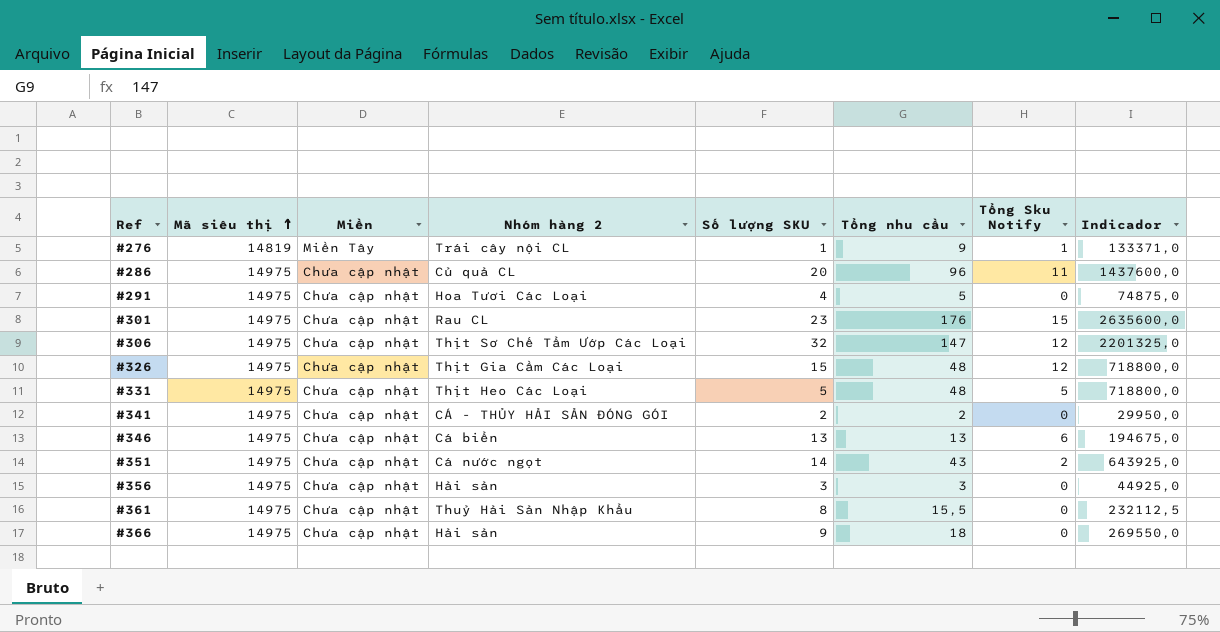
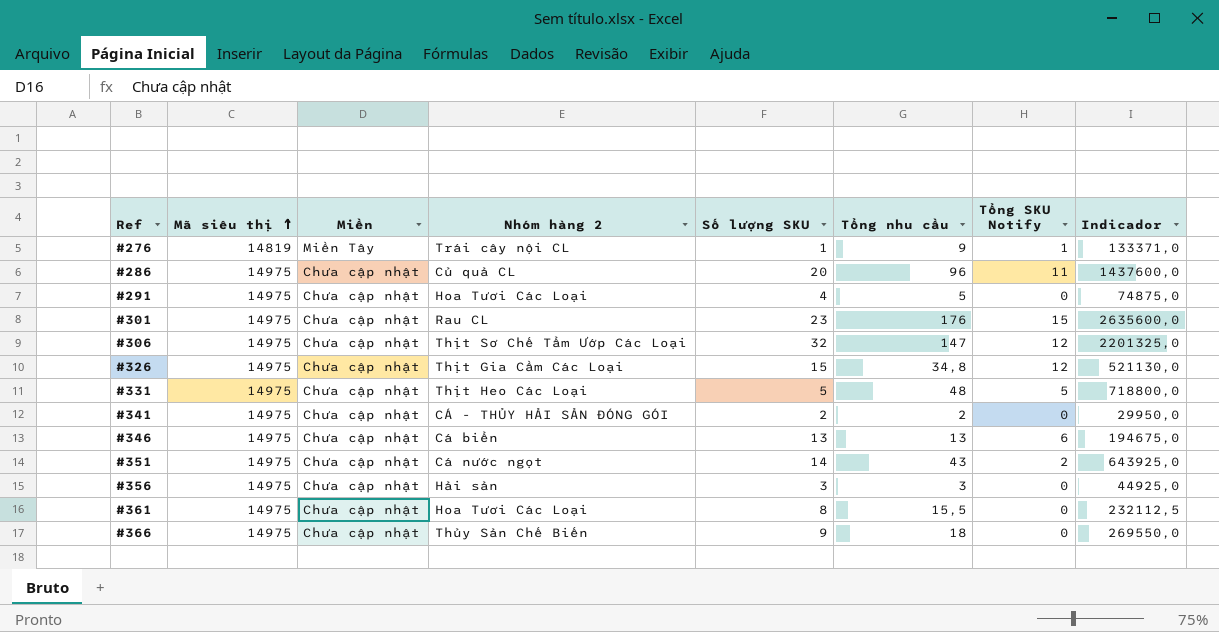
column name: Tổng Sku Notify -> Tổng SKU Notify
#326 | Tổng nhu cầu: 48 -> 34,8
#326 | Indicador: 718800,0 -> 521130,0
#361 | Nhóm hàng 2: Thuỷ Hải Sản Nhập Khẩu -> Hoa Tươi Các Loại
#366 | Nhóm hàng 2: Hải sản -> Thủy Sản Chế Biến

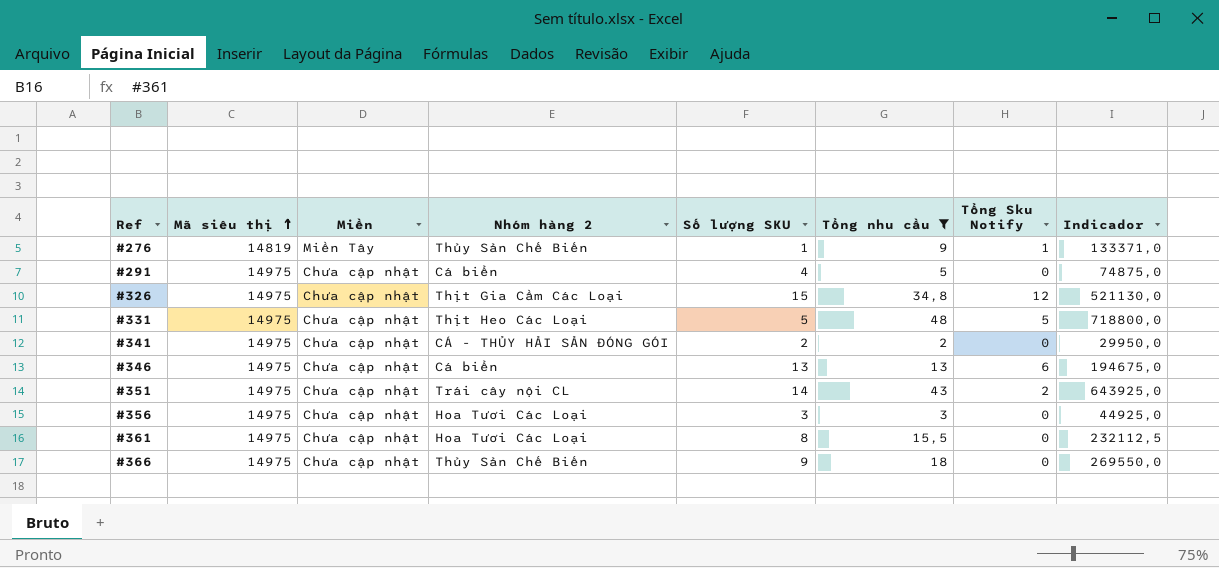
filter: none -> Tổng nhu cầu <= 48
column name: Tổng SKU Notify -> Tổng Sku Notify
#276 | Nhóm hàng 2: Trái cây nội CL -> Thủy Sản Chế Biến
#291 | Nhóm hàng 2: Hoa Tươi Các Loại -> Cá biển
#351 | Nhóm hàng 2: Cá nước ngọt -> Trái cây nội CL
#356 | Nhóm hàng 2: Hải sản -> Hoa Tươi Các Loại

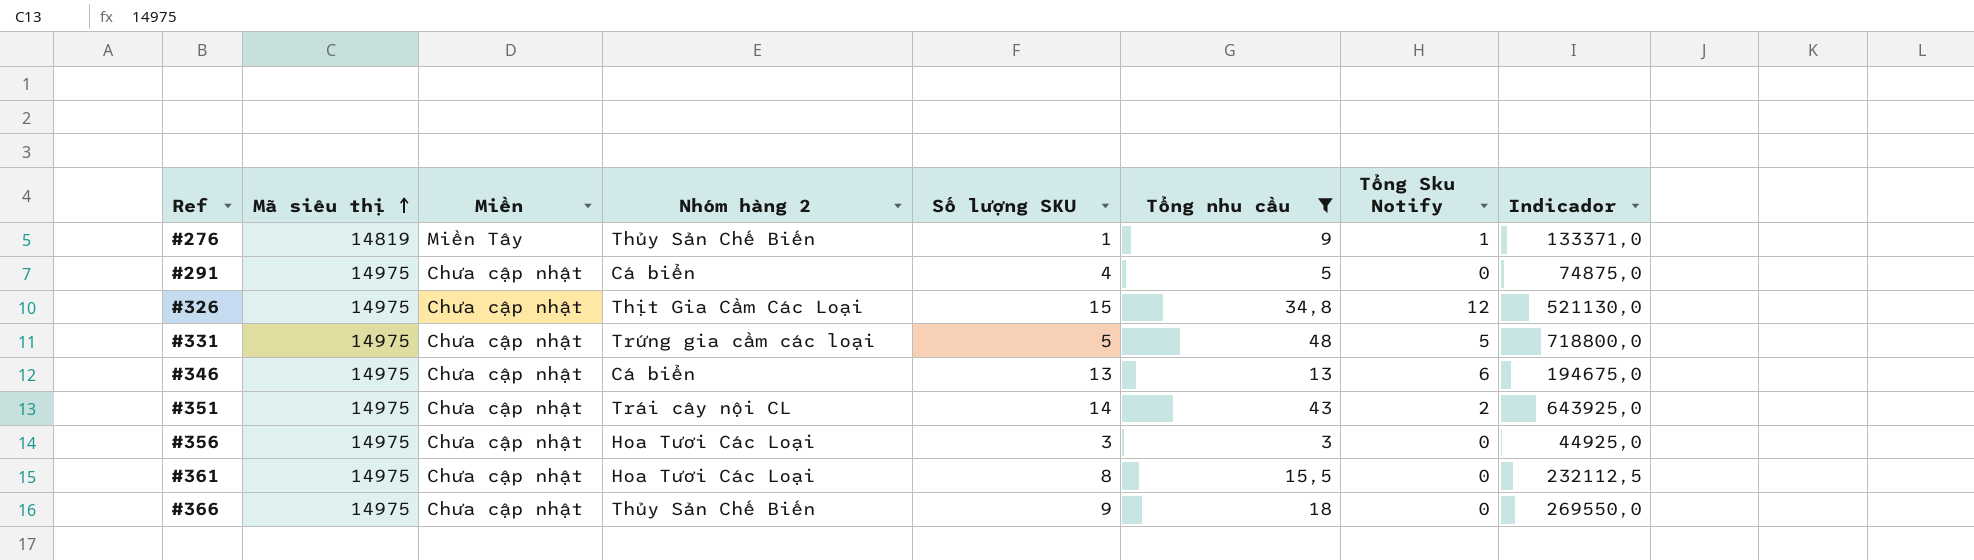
row #341: 14975 | Chưa cập nhật | CÁ - THỦY HẢI SẢN ĐÓNG GÓI | 2 | 2 | 0 | 29950,0 -> none
#331 | Nhóm hàng 2: Thịt Heo Các Loại -> Trứng gia cầm các loại

